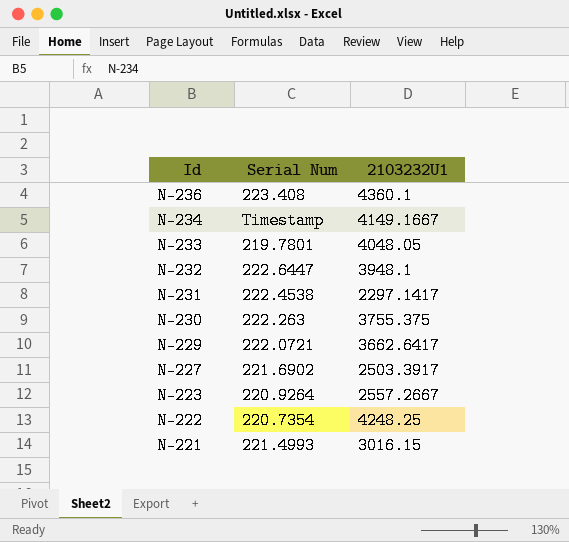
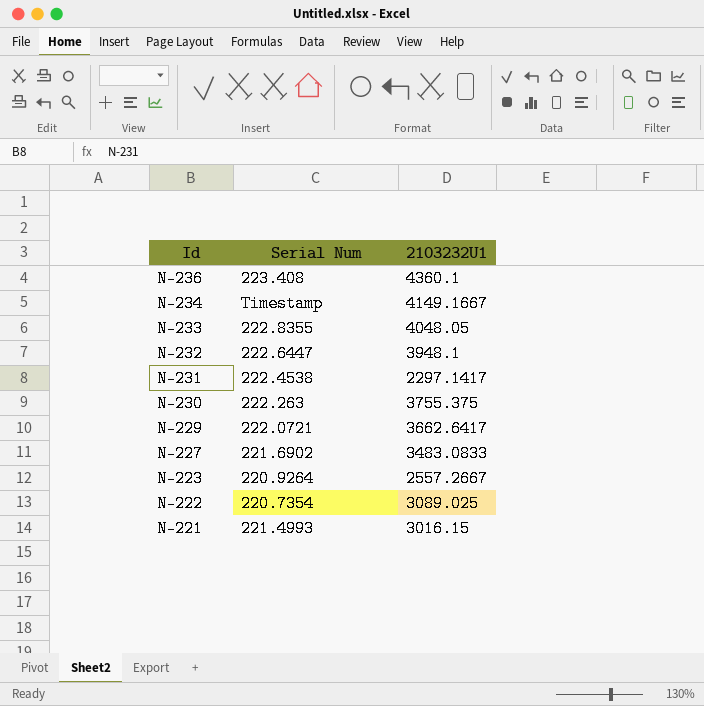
N-233 | Serial Num: 219.7801 -> 222.8355
N-227 | 2103232U1: 2503.3917 -> 3483.0833
N-222 | 2103232U1: 4248.25 -> 3089.025

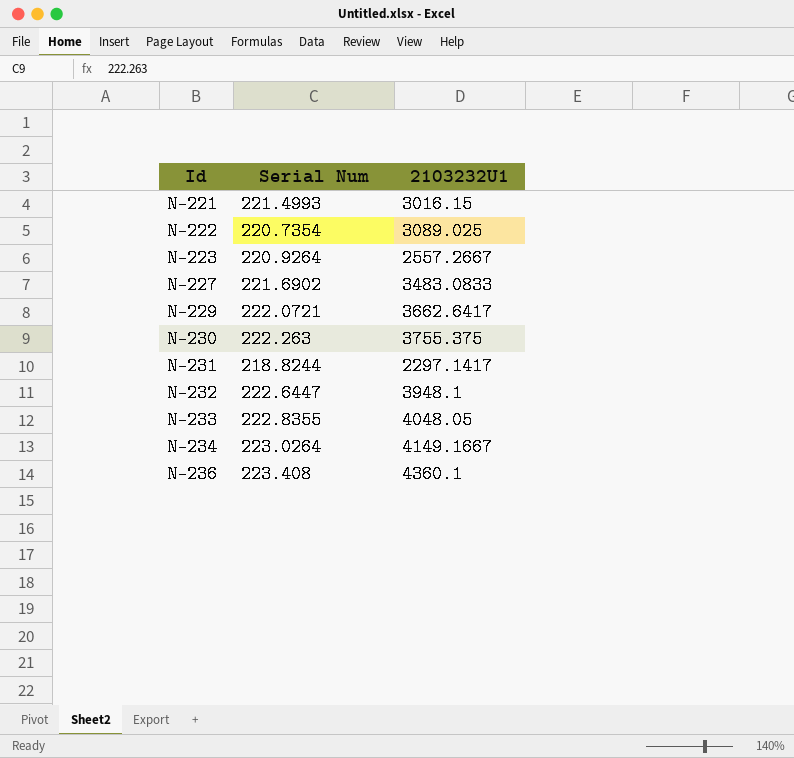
row order: Id descending -> Id ascending
N-231 | Serial Num: 222.4538 -> 218.8244
N-234 | Serial Num: Timestamp -> 223.0264

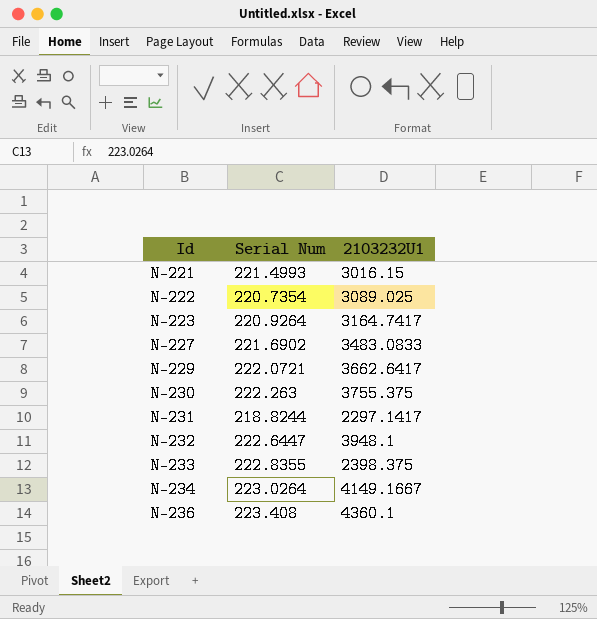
N-223 | 2103232U1: 2557.2667 -> 3164.7417
N-233 | 2103232U1: 4048.05 -> 2398.375

